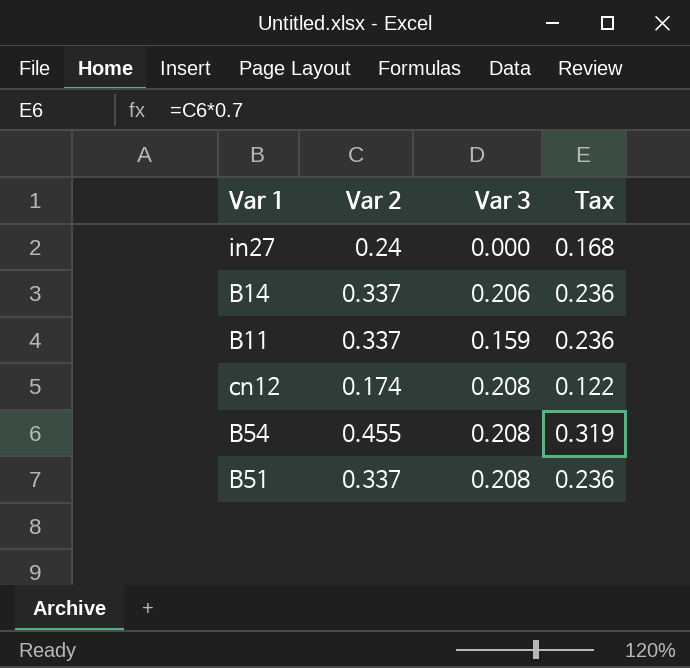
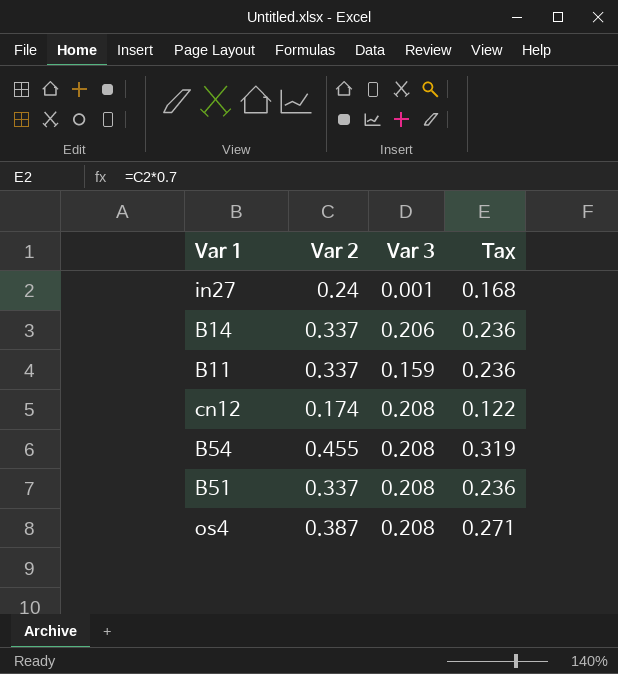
in27 | Var 3: 0.000 -> 0.001
row os4: none -> 0.387 | 0.208 | 0.271

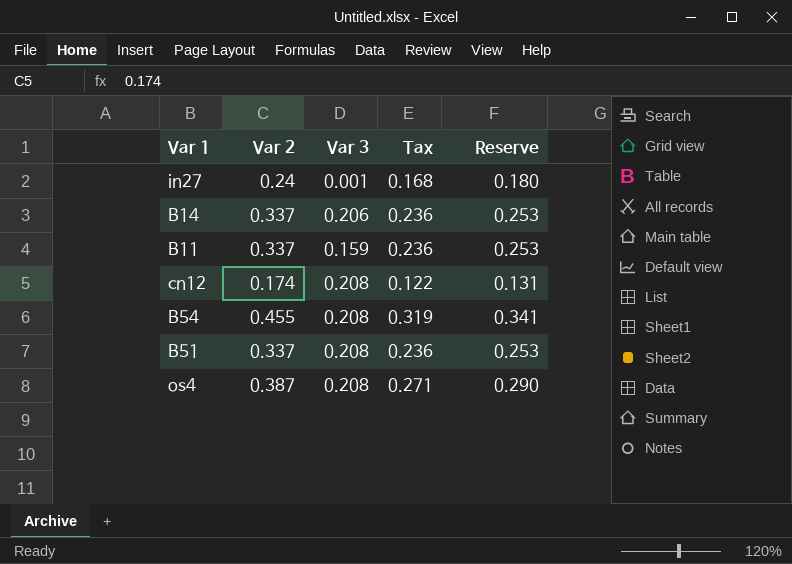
column Reserve | formula: none -> [Var 2] * 0.75

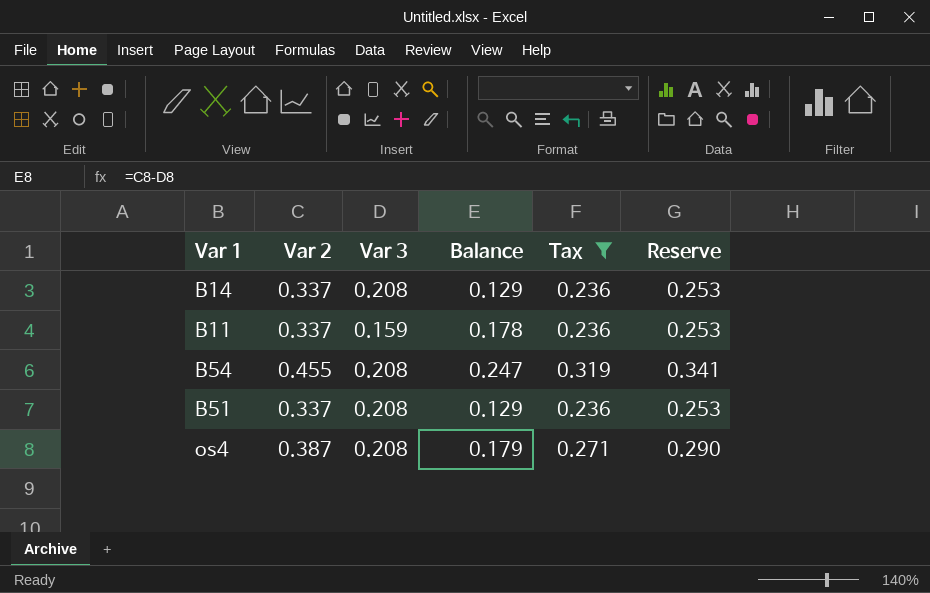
filter: none -> Tax >= 0.236
column Balance | formula: none -> [Var 2] - [Var 3]
B14 | Var 3: 0.206 -> 0.208

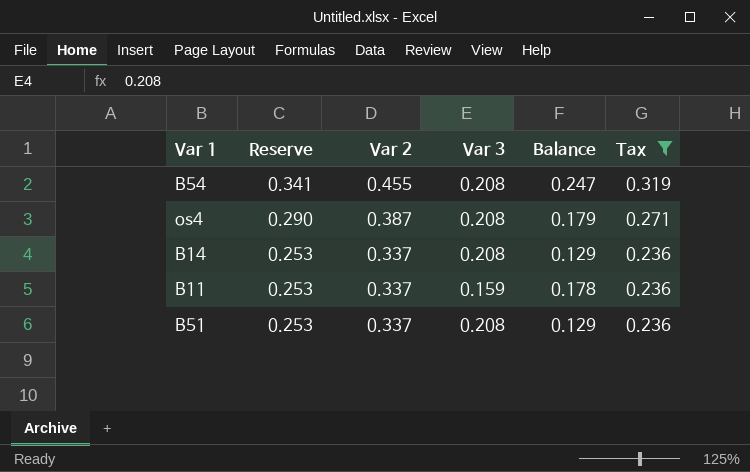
row order: none -> Reserve descending
column Reserve | position: 6 -> 2

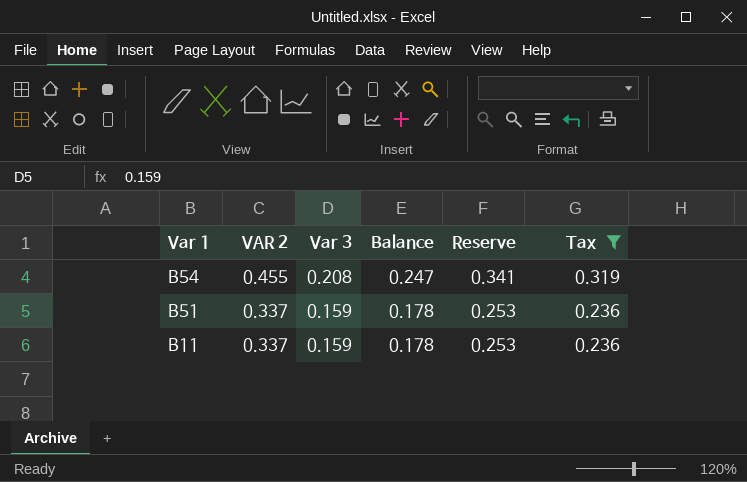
row order: Reserve descending -> Var 1 descending
column name: Var 2 -> VAR 2
column Reserve | position: 2 -> 5
row os4: 0.290 | 0.387 | 0.208 | 0.179 | 0.271 -> none
row B14: 0.253 | 0.337 | 0.208 | 0.129 | 0.236 -> none
B51 | Var 3: 0.208 -> 0.159
B51 | Balance: 0.129 -> 0.178

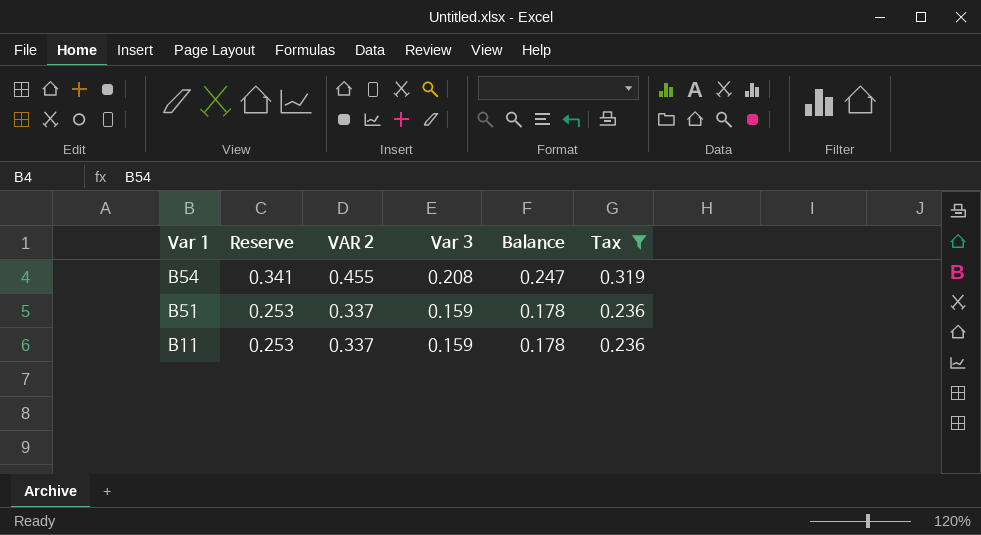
column Reserve | position: 5 -> 2

